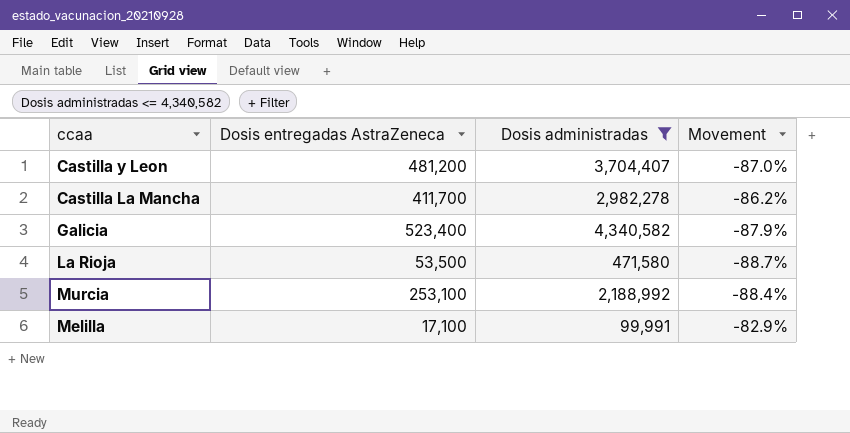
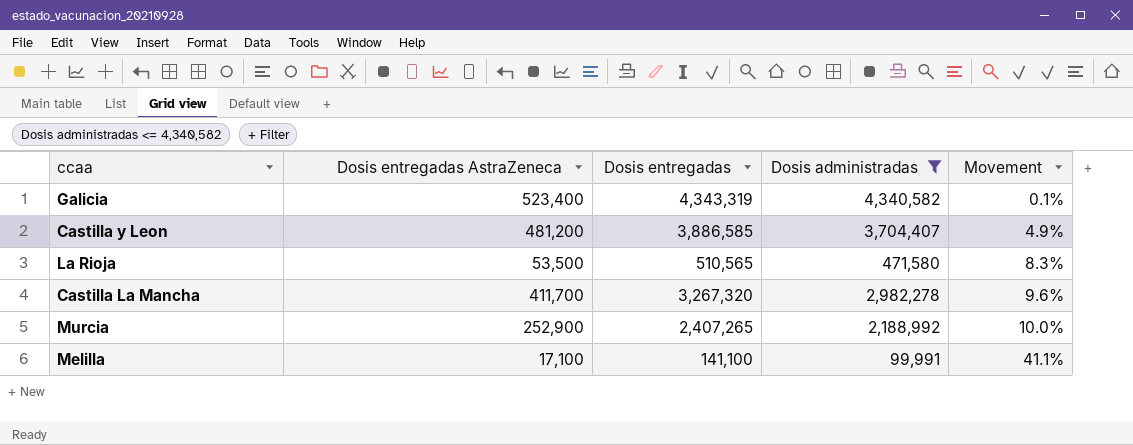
row order: none -> Movement ascending
column Dosis entregadas | position: none -> 3
column Movement | formula: ([Dosis entregadas AstraZeneca] - [Dosis administradas]) / [Dosis administradas] -> ([Dosis entregadas] - [Dosis administradas]) / [Dosis administradas]
Murcia | Dosis entregadas AstraZeneca: 253,100 -> 252,900

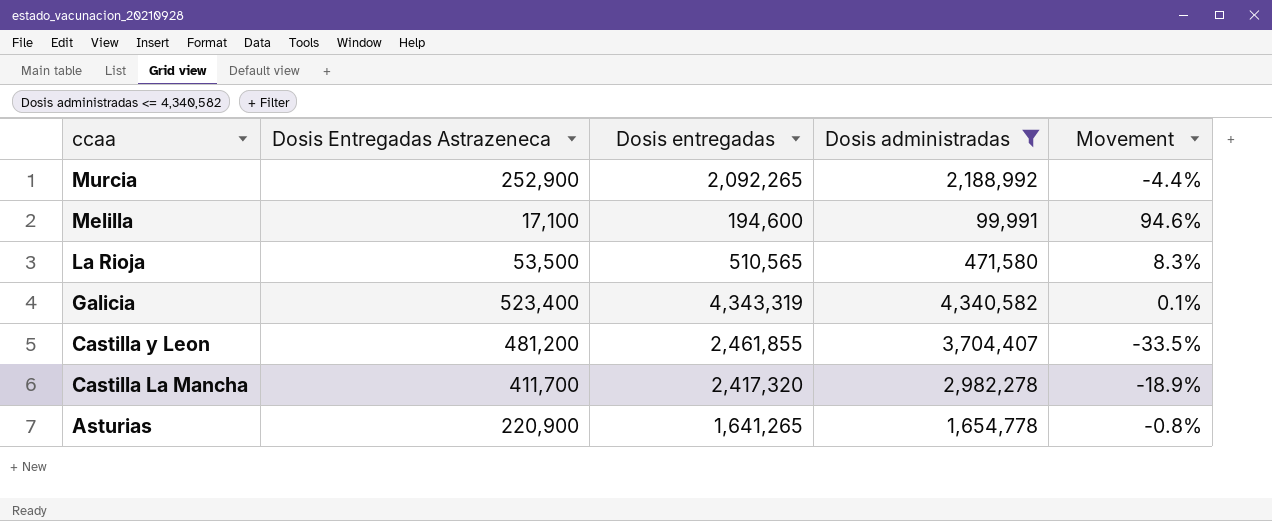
row order: Movement ascending -> ccaa descending
column name: Dosis entregadas AstraZeneca -> Dosis Entregadas Astrazeneca
Murcia | Dosis entregadas: 2,407,265 -> 2,092,265
Murcia | Movement: 10.0% -> -4.4%
Melilla | Dosis entregadas: 141,100 -> 194,600
Melilla | Movement: 41.1% -> 94.6%
Castilla y Leon | Dosis entregadas: 3,886,585 -> 2,461,855
Castilla y Leon | Movement: 4.9% -> -33.5%
Castilla La Mancha | Dosis entregadas: 3,267,320 -> 2,417,320
Castilla La Mancha | Movement: 9.6% -> -18.9%
row Asturias: none -> 220,900 | 1,641,265 | 1,654,778 | -0.8%

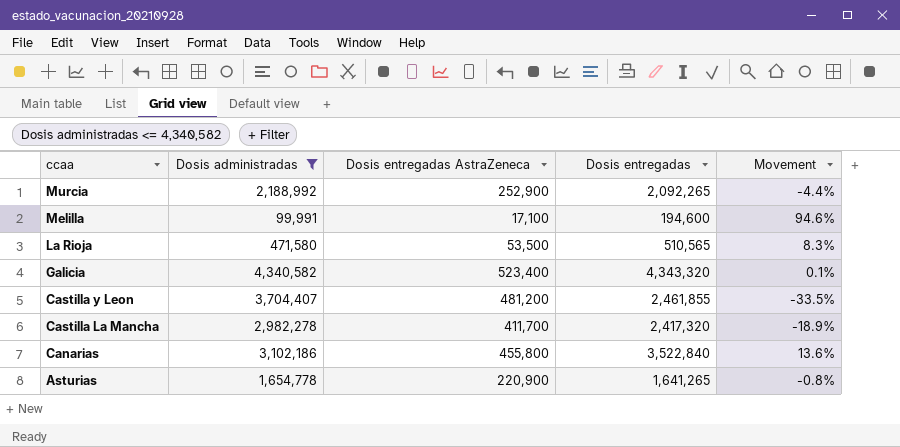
column Dosis administradas | position: 4 -> 2
column name: Dosis Entregadas Astrazeneca -> Dosis entregadas AstraZeneca
Galicia | Dosis entregadas: 4,343,319 -> 4,343,320
row Canarias: none -> 3,102,186 | 455,800 | 3,522,840 | 13.6%

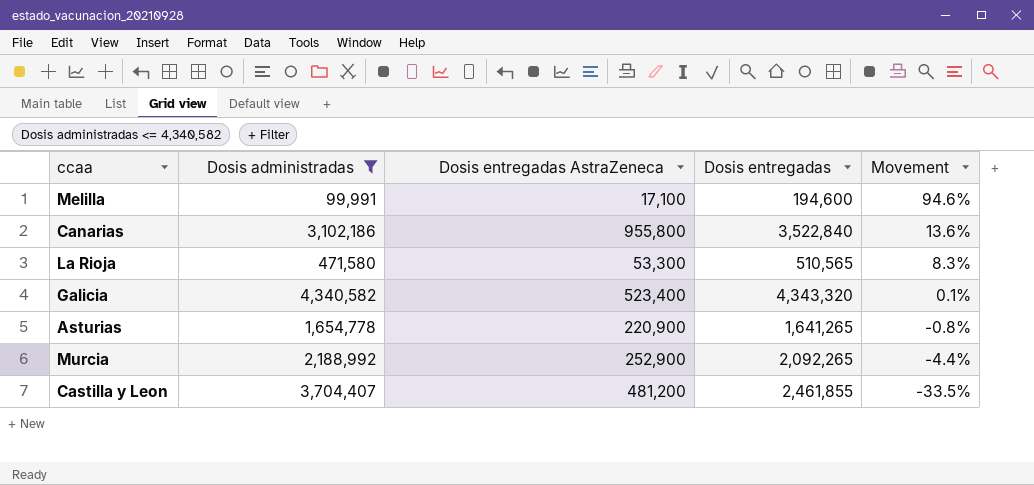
row order: ccaa descending -> Movement descending
row Castilla La Mancha: 2,982,278 | 411,700 | 2,417,320 | -18.9% -> none
Canarias | Dosis entregadas AstraZeneca: 455,800 -> 955,800
La Rioja | Dosis entregadas AstraZeneca: 53,500 -> 53,300

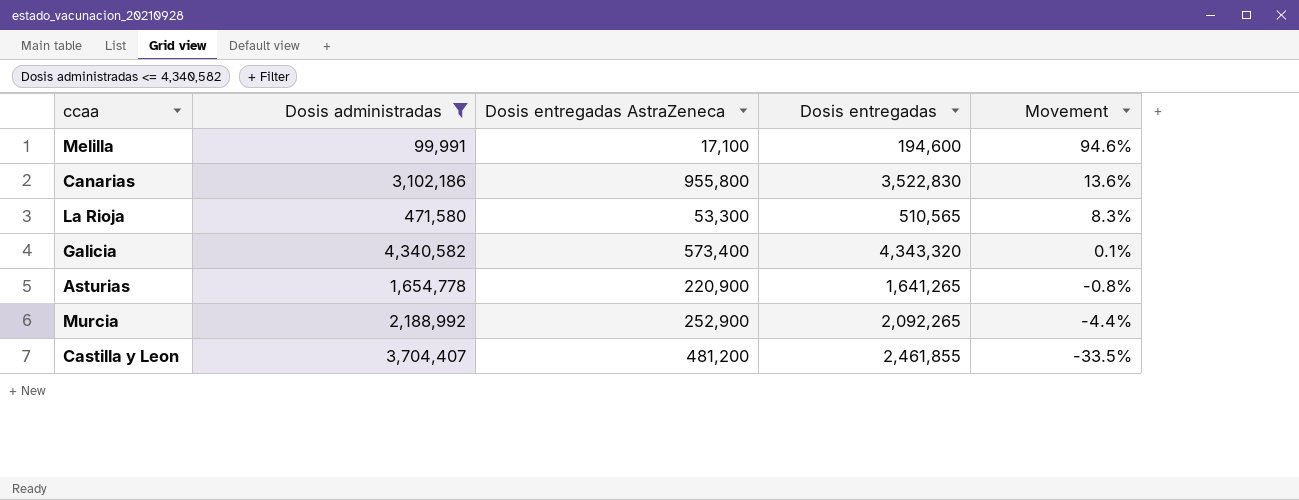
Canarias | Dosis entregadas: 3,522,840 -> 3,522,830
Galicia | Dosis entregadas AstraZeneca: 523,400 -> 573,400

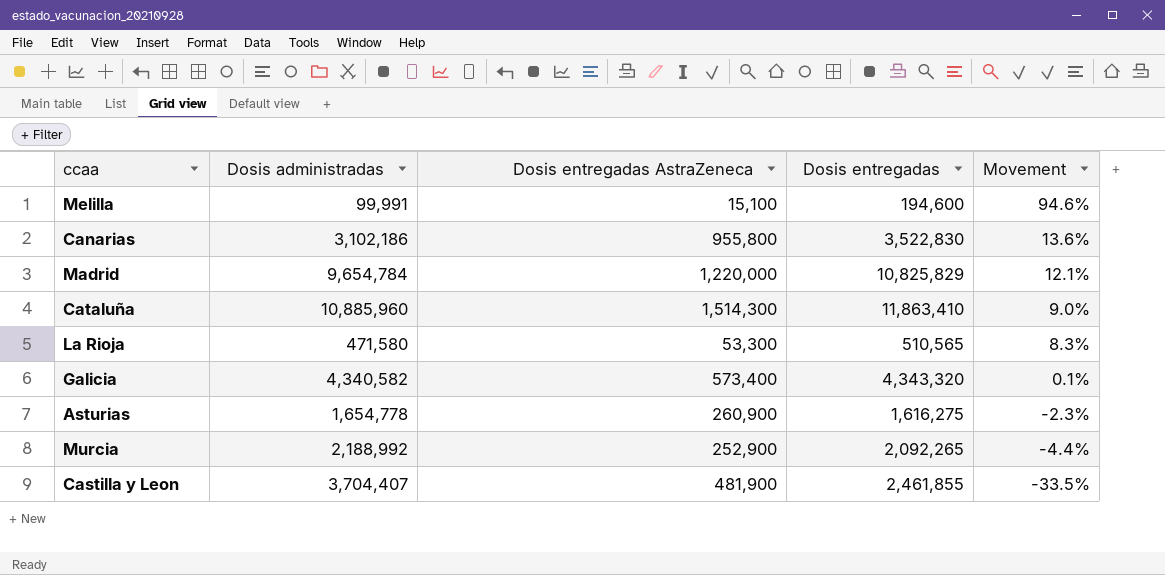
filter: Dosis administradas <= 4,340,582 -> none
Melilla | Dosis entregadas AstraZeneca: 17,100 -> 15,100
Asturias | Dosis entregadas AstraZeneca: 220,900 -> 260,900
Asturias | Dosis entregadas: 1,641,265 -> 1,616,275
Asturias | Movement: -0.8% -> -2.3%
Castilla y Leon | Dosis entregadas AstraZeneca: 481,200 -> 481,900

